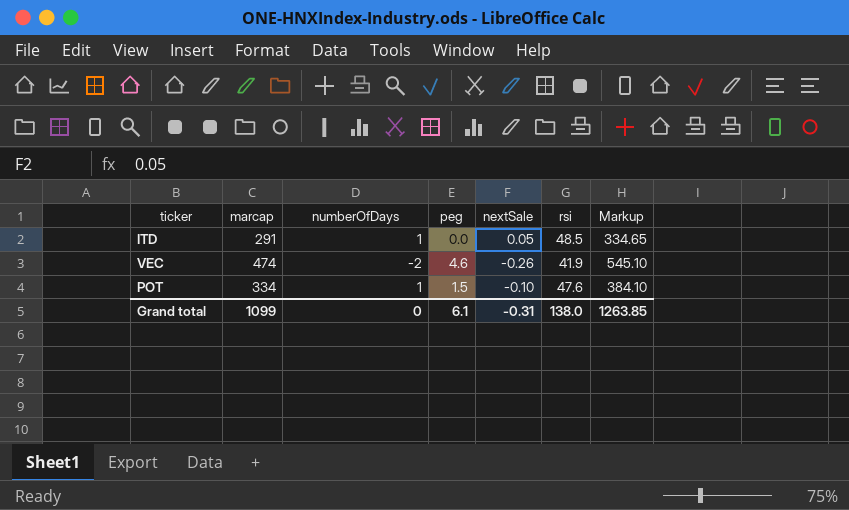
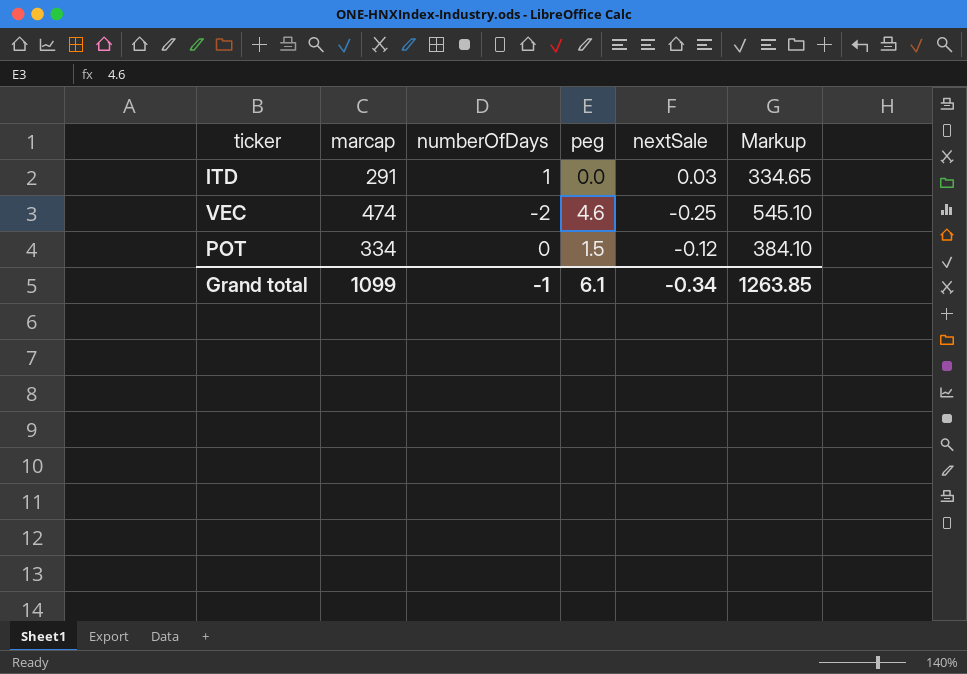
column rsi | position: 6 -> none
ITD | nextSale: 0.05 -> 0.03
VEC | nextSale: -0.26 -> -0.25
POT | numberOfDays: 1 -> 0
POT | nextSale: -0.10 -> -0.12
Grand total | numberOfDays: 0 -> -1
Grand total | nextSale: -0.31 -> -0.34

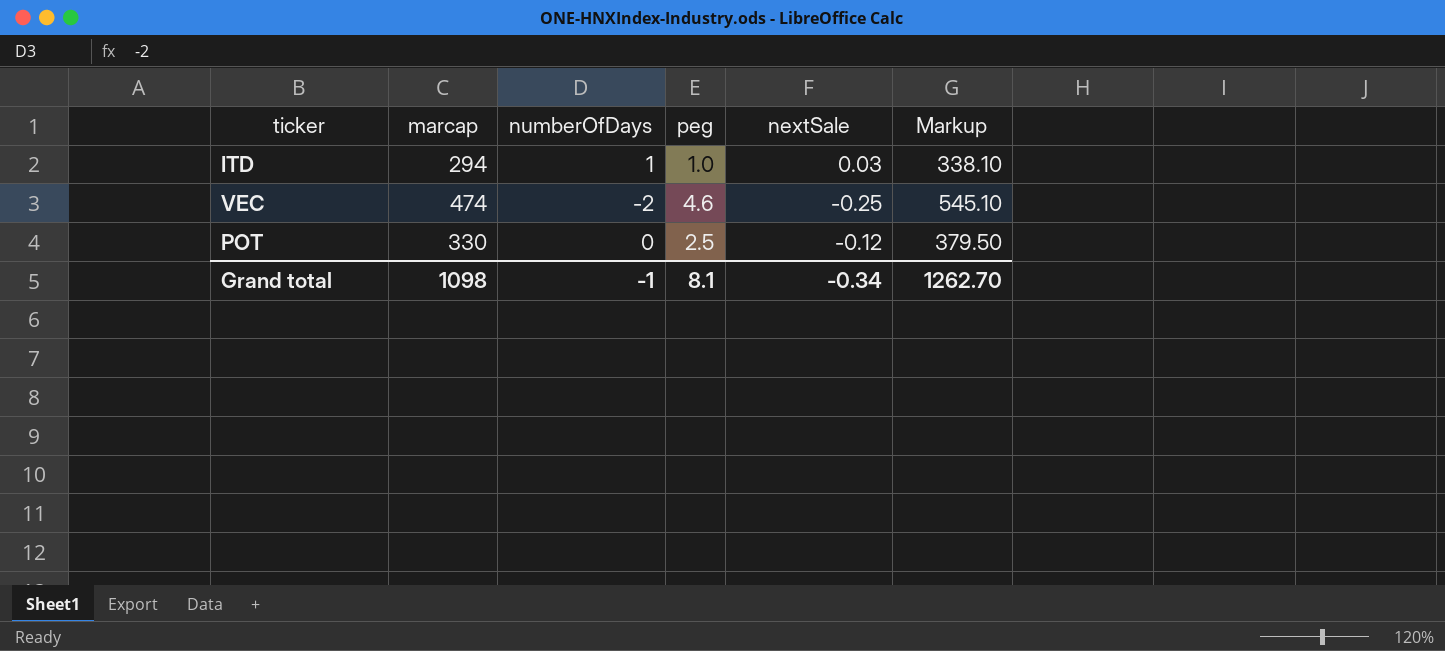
ITD | marcap: 291 -> 294
ITD | peg: 0.0 -> 1.0
ITD | Markup: 334.65 -> 338.10
POT | marcap: 334 -> 330
POT | peg: 1.5 -> 2.5
POT | Markup: 384.10 -> 379.50
Grand total | marcap: 1099 -> 1098
Grand total | peg: 6.1 -> 8.1
Grand total | Markup: 1263.85 -> 1262.70

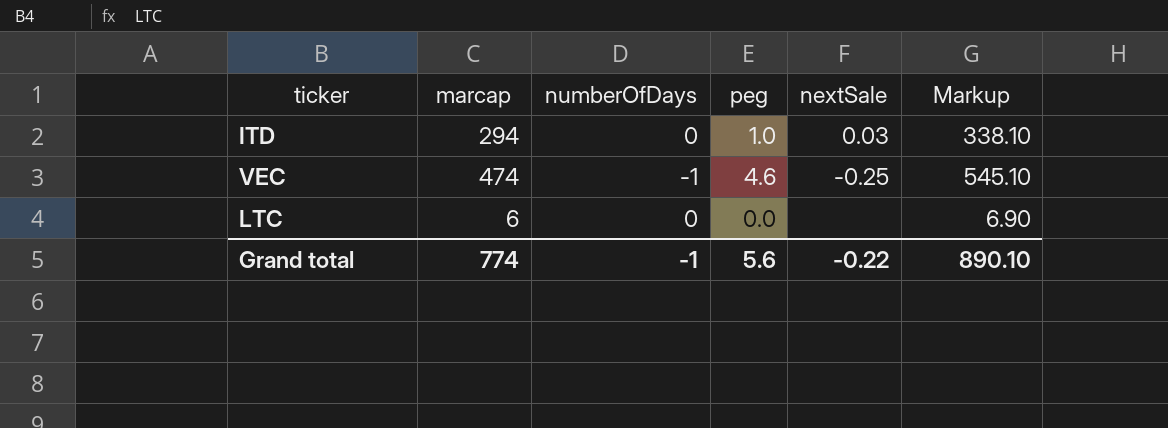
row POT: 330 | 0 | 2.5 | -0.12 | 379.50 -> none
ITD | numberOfDays: 1 -> 0
VEC | numberOfDays: -2 -> -1
row LTC: none -> 6 | 0 | 0.0 | none | 6.90
Grand total | marcap: 1098 -> 774
Grand total | peg: 8.1 -> 5.6
Grand total | nextSale: -0.34 -> -0.22
Grand total | Markup: 1262.70 -> 890.10

